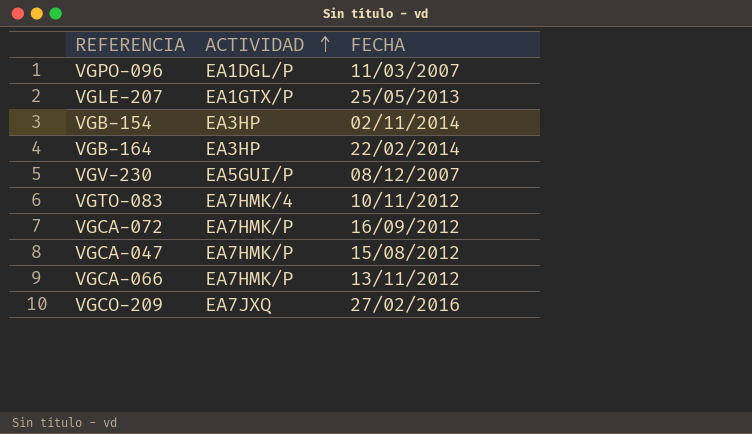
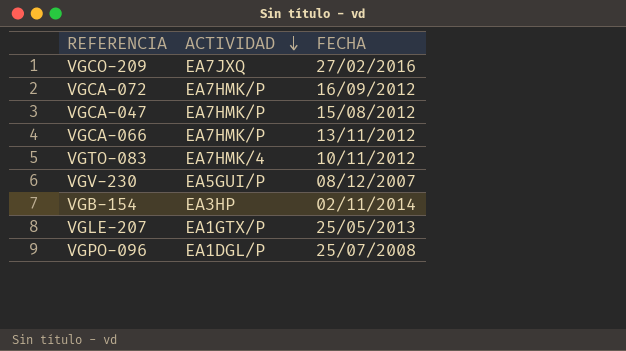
row order: ACTIVIDAD ascending -> ACTIVIDAD descending
row VGB-164: EA3HP | 22/02/2014 -> none
VGPO-096 | FECHA: 11/03/2007 -> 25/07/2008

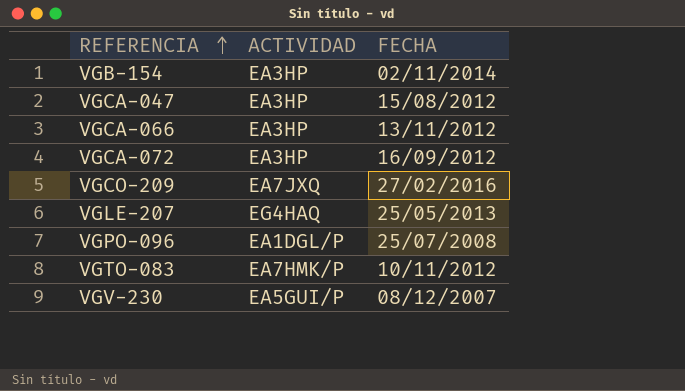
row order: ACTIVIDAD descending -> REFERENCIA ascending
VGCA-047 | ACTIVIDAD: EA7HMK/P -> EA3HP
VGCA-066 | ACTIVIDAD: EA7HMK/P -> EA3HP
VGCA-072 | ACTIVIDAD: EA7HMK/P -> EA3HP
VGLE-207 | ACTIVIDAD: EA1GTX/P -> EG4HAQ
VGTO-083 | ACTIVIDAD: EA7HMK/4 -> EA7HMK/P

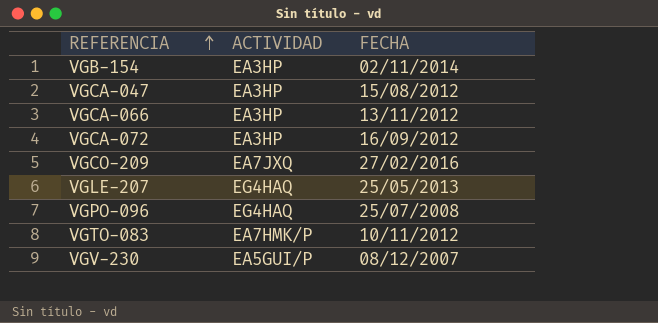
VGPO-096 | ACTIVIDAD: EA1DGL/P -> EG4HAQ

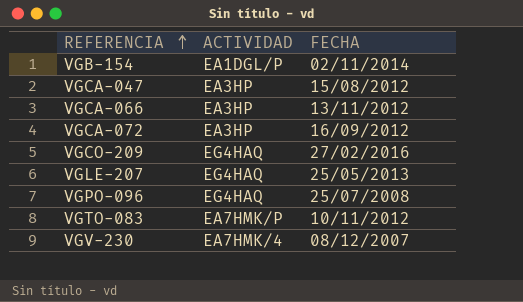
VGB-154 | ACTIVIDAD: EA3HP -> EA1DGL/P
VGCO-209 | ACTIVIDAD: EA7JXQ -> EG4HAQ
VGV-230 | ACTIVIDAD: EA5GUI/P -> EA7HMK/4

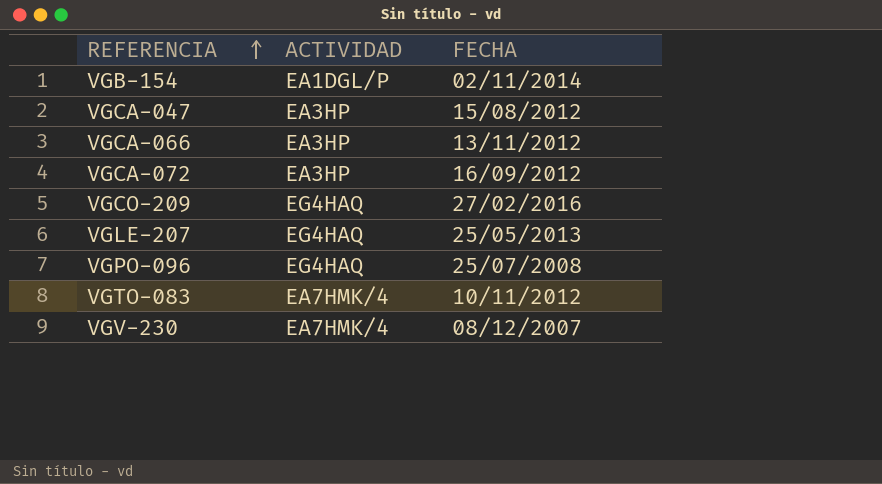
VGTO-083 | ACTIVIDAD: EA7HMK/P -> EA7HMK/4

